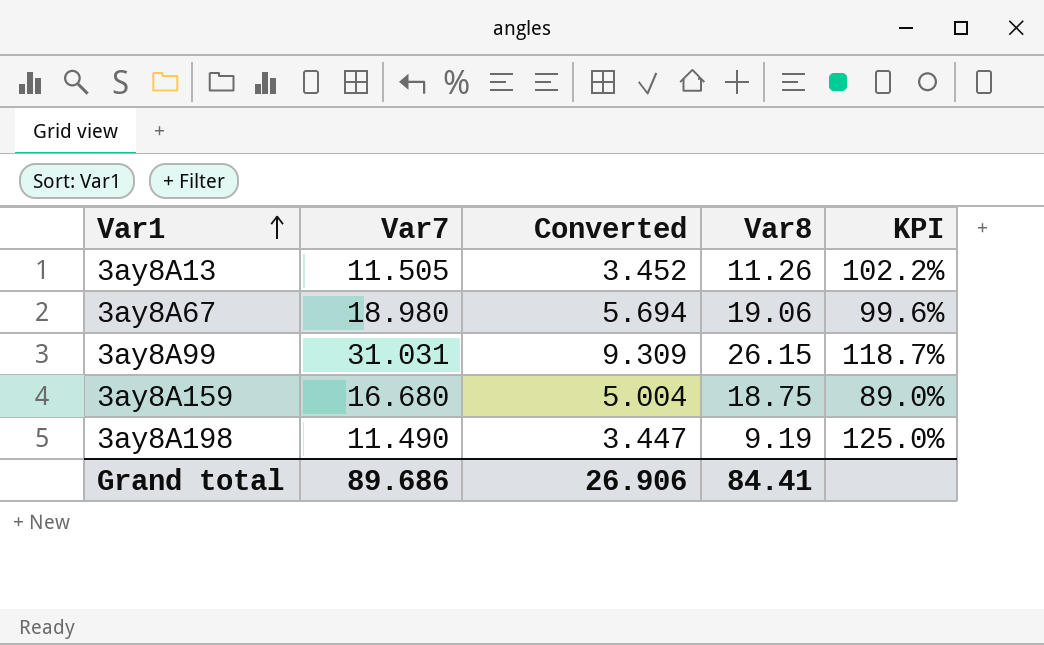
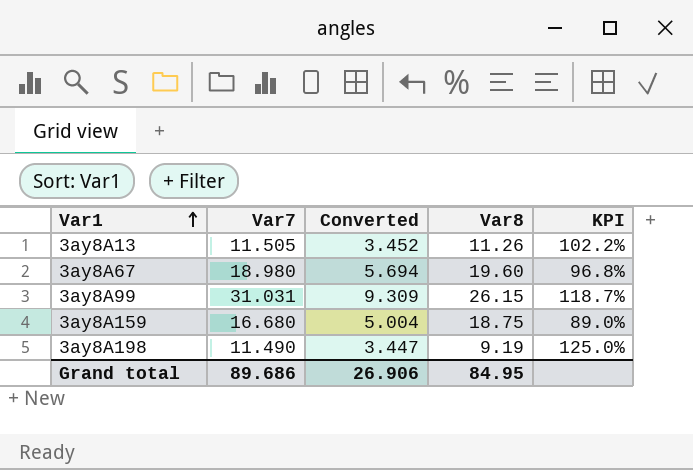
3ay8A67 | Var8: 19.06 -> 19.60
3ay8A67 | KPI: 99.6% -> 96.8%
Grand total | Var8: 84.41 -> 84.95

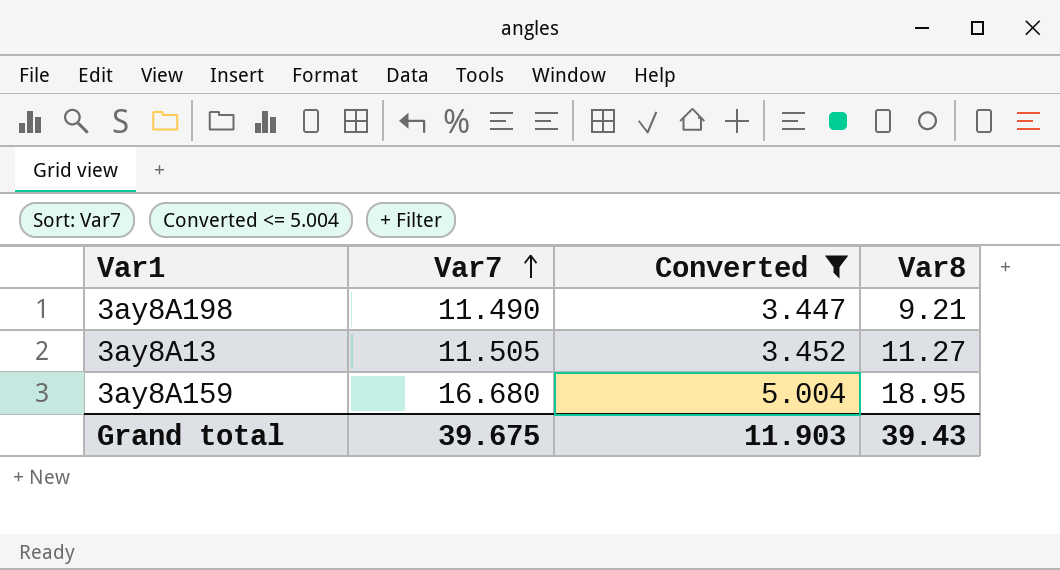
filter: none -> Converted <= 5.004
row order: Var1 ascending -> Var7 ascending
column KPI | formula: [Var7] / [Var8] -> none
3ay8A198 | Var8: 9.19 -> 9.21
3ay8A13 | Var8: 11.26 -> 11.27
3ay8A159 | Var8: 18.75 -> 18.95
Grand total | Var7: 89.686 -> 39.675
Grand total | Converted: 26.906 -> 11.903
Grand total | Var8: 84.95 -> 39.43

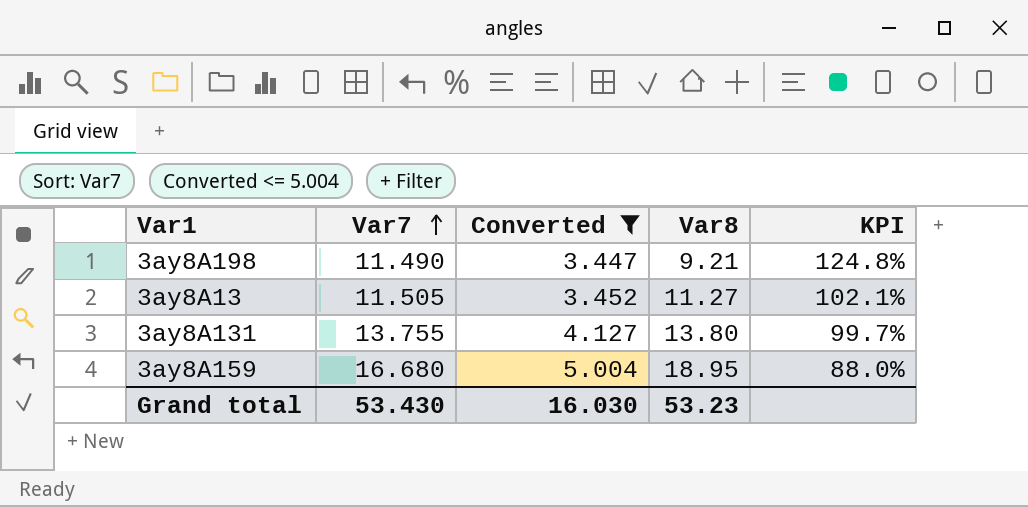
column KPI | formula: none -> [Var7] / [Var8]
row 3ay8A131: none -> 13.755 | 4.127 | 13.80 | 99.7%
Grand total | Var7: 39.675 -> 53.430
Grand total | Converted: 11.903 -> 16.030
Grand total | Var8: 39.43 -> 53.23

